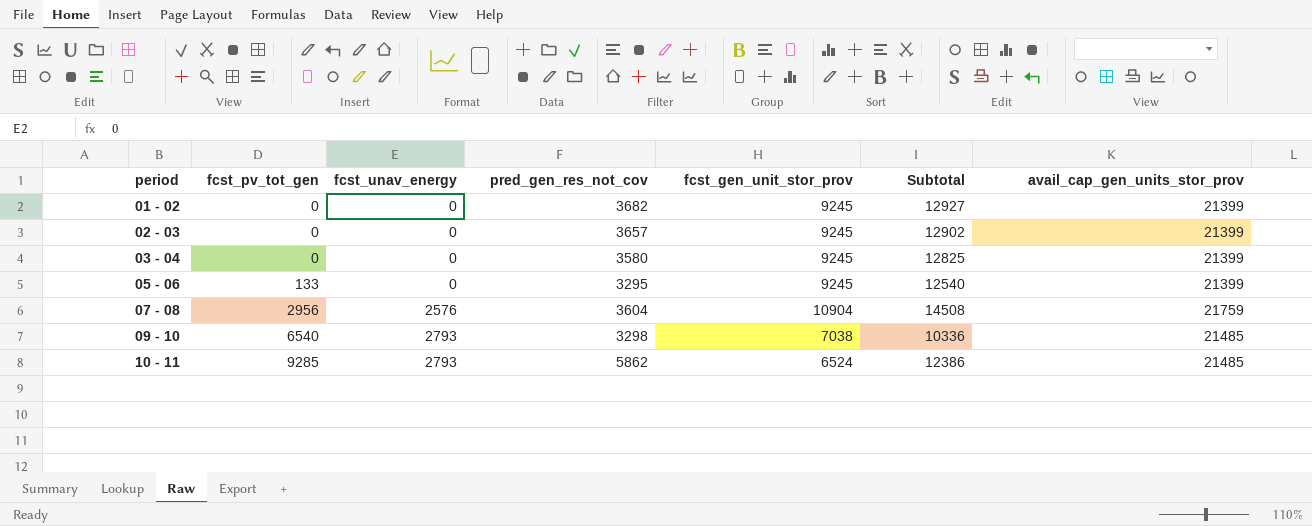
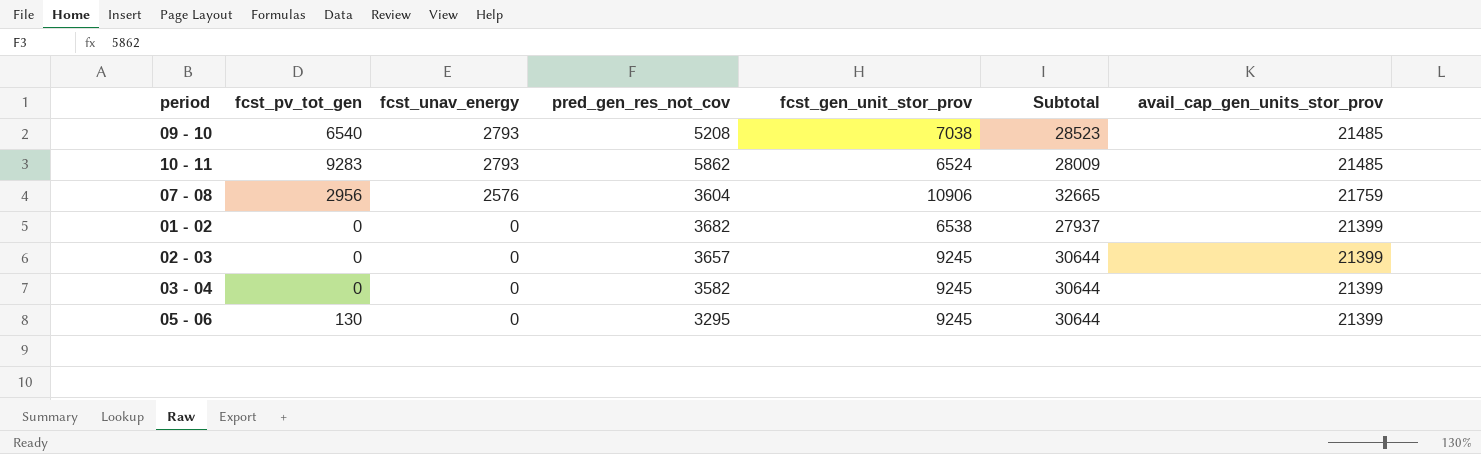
row order: period ascending -> fcst_unav_energy descending
column Subtotal | formula: [pred_gen_res_not_cov] + [fcst_gen_unit_stor_prov] -> [fcst_gen_unit_stor_prov] + [avail_cap_gen_units_stor_prov]
09 - 10 | pred_gen_res_not_cov: 3298 -> 5208
10 - 11 | fcst_pv_tot_gen: 9285 -> 9283
07 - 08 | fcst_gen_unit_stor_prov: 10904 -> 10906
01 - 02 | fcst_gen_unit_stor_prov: 9245 -> 6538
03 - 04 | pred_gen_res_not_cov: 3580 -> 3582
05 - 06 | fcst_pv_tot_gen: 133 -> 130

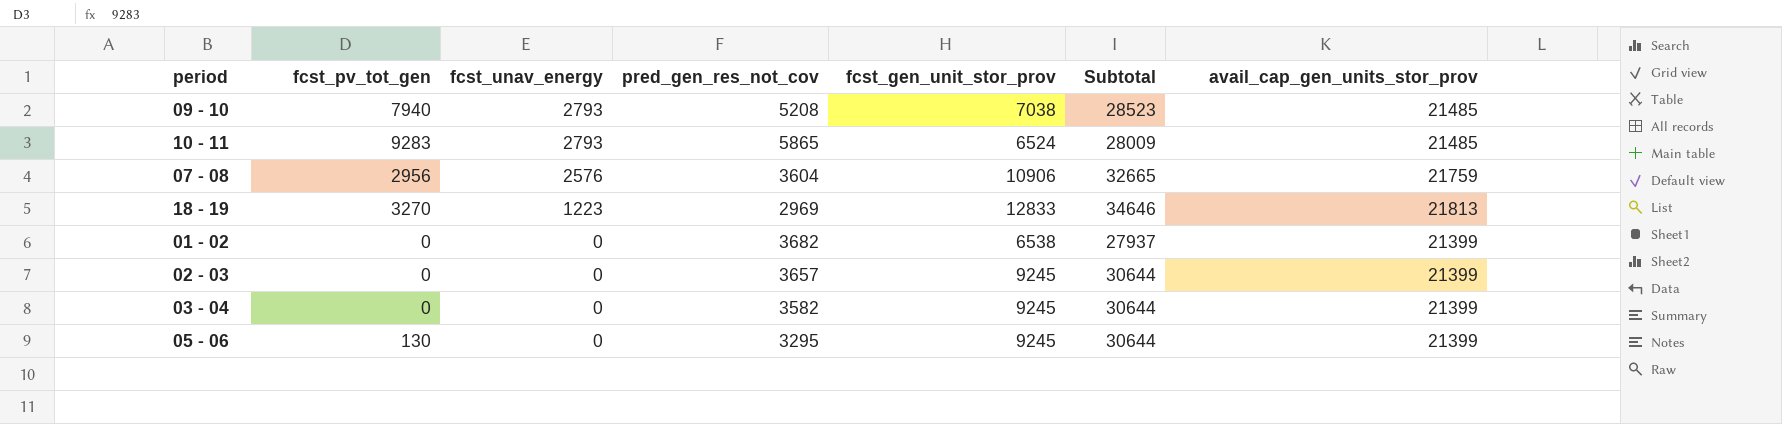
09 - 10 | fcst_pv_tot_gen: 6540 -> 7940
10 - 11 | pred_gen_res_not_cov: 5862 -> 5865
row 18 - 19: none -> 3270 | 1223 | 2969 | 12833 | 34646 | 21813

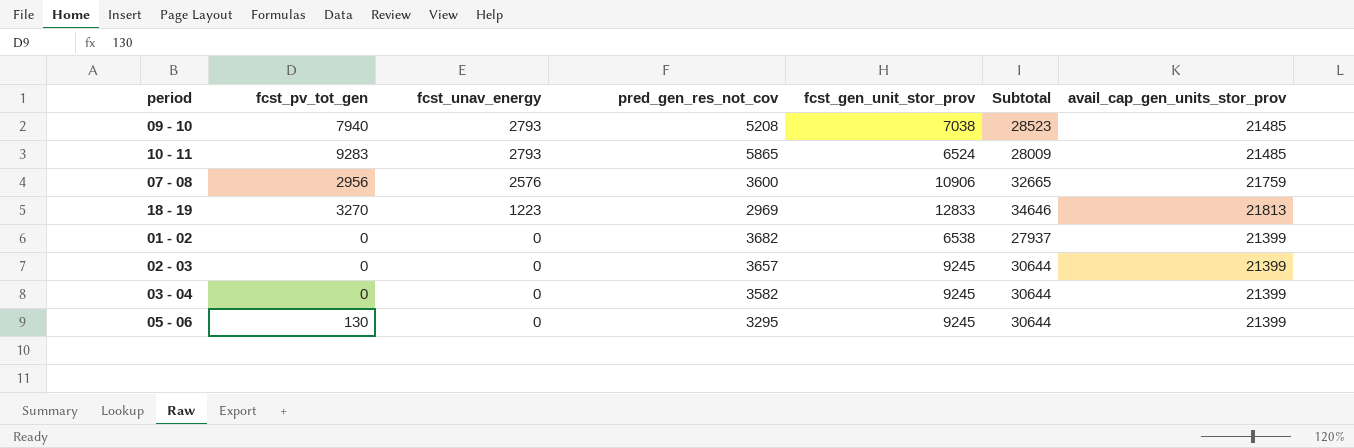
07 - 08 | pred_gen_res_not_cov: 3604 -> 3600

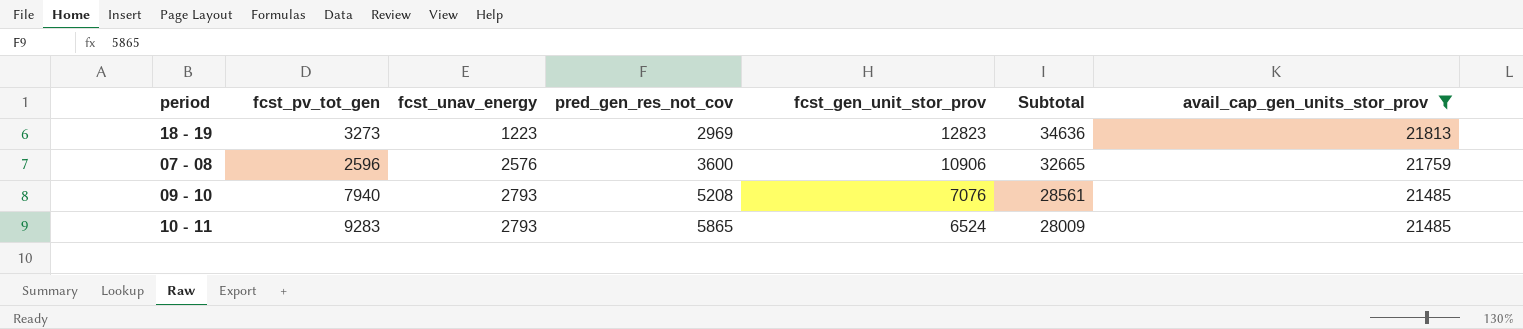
filter: none -> avail_cap_gen_units_stor_prov != 21399
row order: fcst_unav_energy descending -> fcst_unav_energy ascending
18 - 19 | fcst_pv_tot_gen: 3270 -> 3273
18 - 19 | fcst_gen_unit_stor_prov: 12833 -> 12823
18 - 19 | Subtotal: 34646 -> 34636
07 - 08 | fcst_pv_tot_gen: 2956 -> 2596
09 - 10 | fcst_gen_unit_stor_prov: 7038 -> 7076
09 - 10 | Subtotal: 28523 -> 28561

